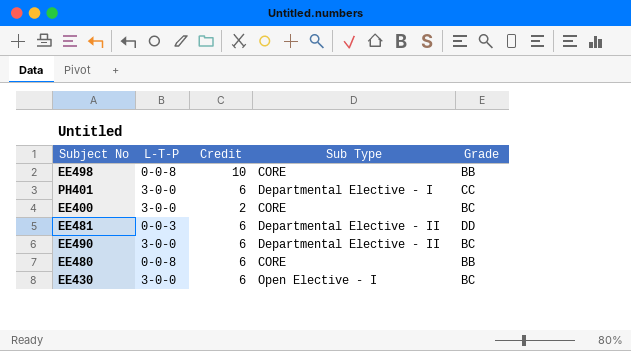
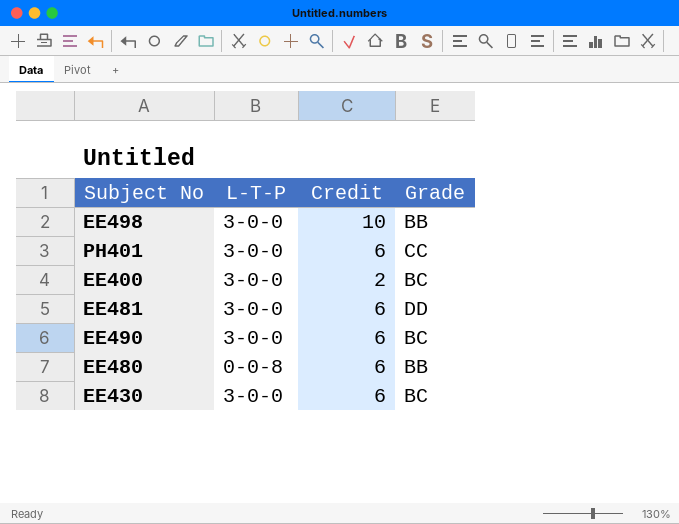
column Sub Type | position: 4 -> none
EE498 | L-T-P: 0-0-8 -> 3-0-0
EE481 | L-T-P: 0-0-3 -> 3-0-0

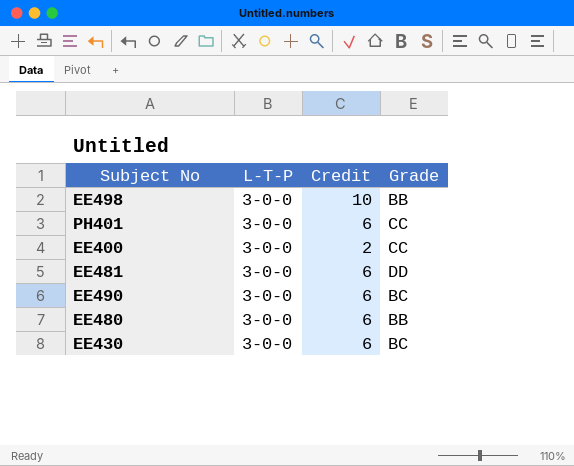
EE400 | Grade: BC -> CC
EE480 | L-T-P: 0-0-8 -> 3-0-0

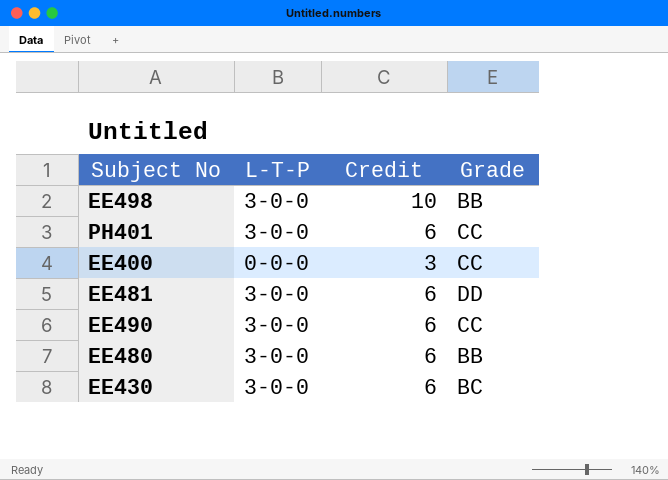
EE400 | L-T-P: 3-0-0 -> 0-0-0
EE400 | Credit: 2 -> 3
EE490 | Grade: BC -> CC

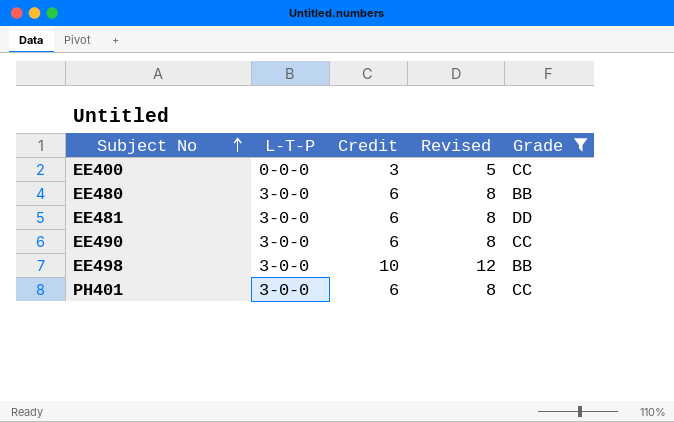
filter: none -> Grade != BC
row order: none -> Subject No ascending
column Revised | formula: none -> [Credit] + 2

